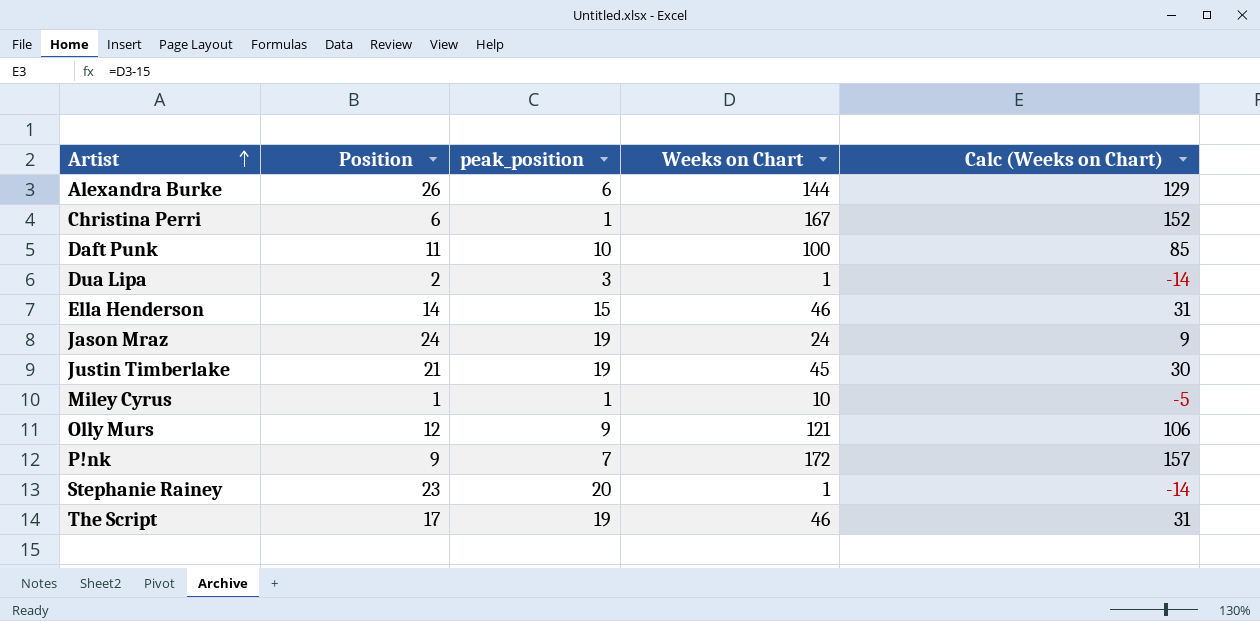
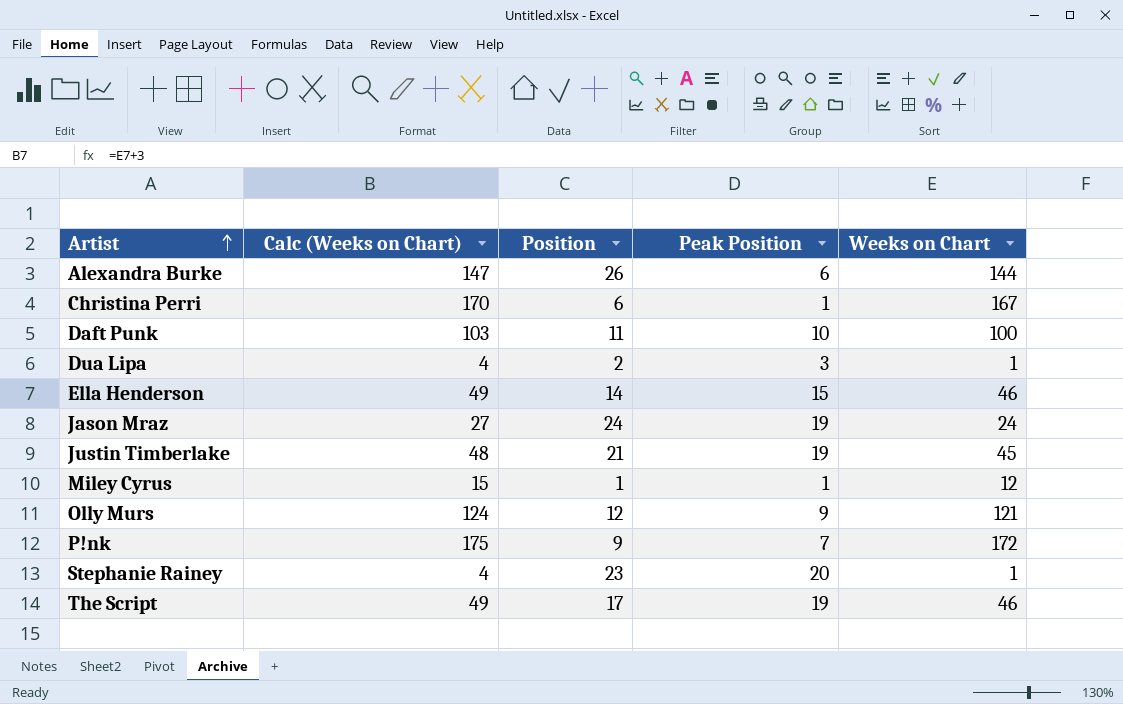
column Calc (Weeks on Chart) | formula: [Weeks on Chart] - 15 -> [Weeks on Chart] + 3
column Calc (Weeks on Chart) | position: 5 -> 2
column name: peak_position -> Peak Position
Miley Cyrus | Weeks on Chart: 10 -> 12

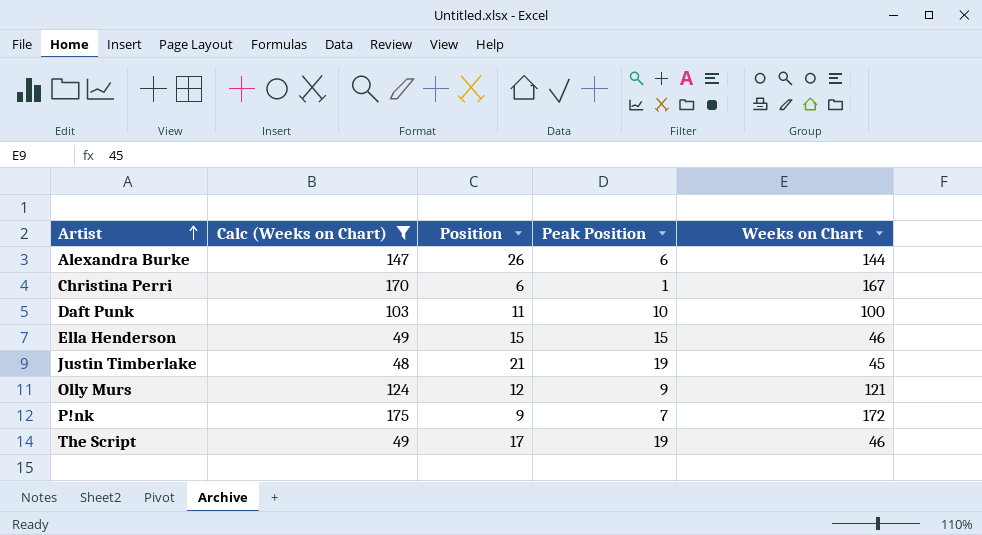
filter: none -> Calc (Weeks on Chart) >= 48
Ella Henderson | Position: 14 -> 15

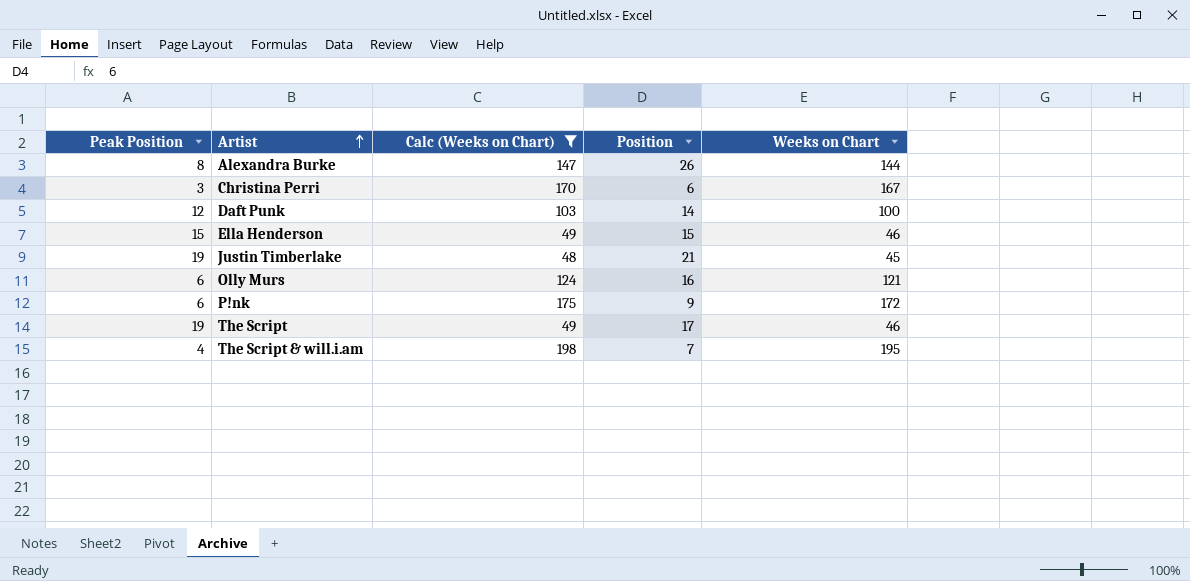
column Peak Position | position: 4 -> 1
Alexandra Burke | Peak Position: 6 -> 8
Christina Perri | Peak Position: 1 -> 3
Daft Punk | Peak Position: 10 -> 12
Daft Punk | Position: 11 -> 14
Olly Murs | Peak Position: 9 -> 6
Olly Murs | Position: 12 -> 16
P!nk | Peak Position: 7 -> 6
row The Script & will.i.am: none -> 4 | 198 | 7 | 195

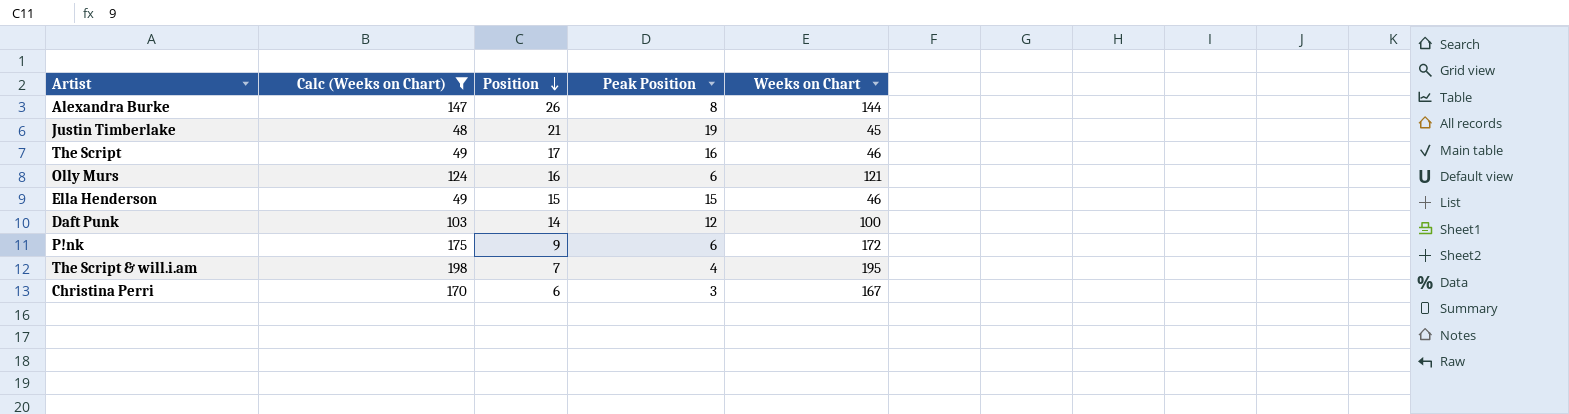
row order: Artist ascending -> Position descending
column Peak Position | position: 1 -> 4
The Script | Peak Position: 19 -> 16

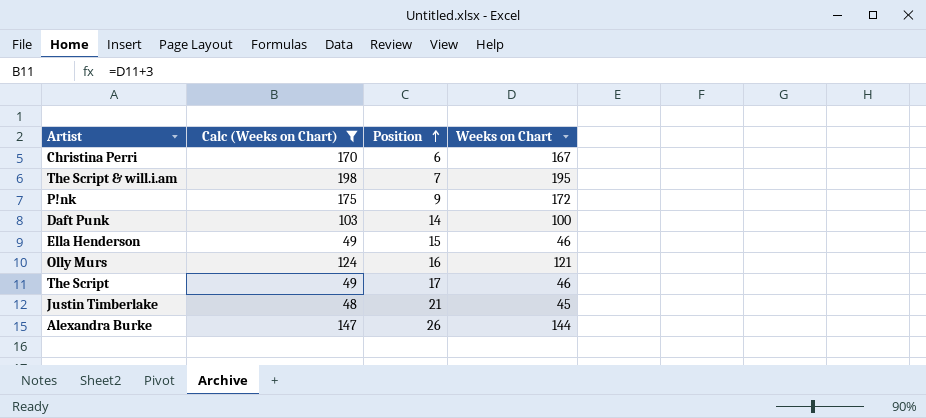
row order: Position descending -> Position ascending
column Peak Position | position: 4 -> none

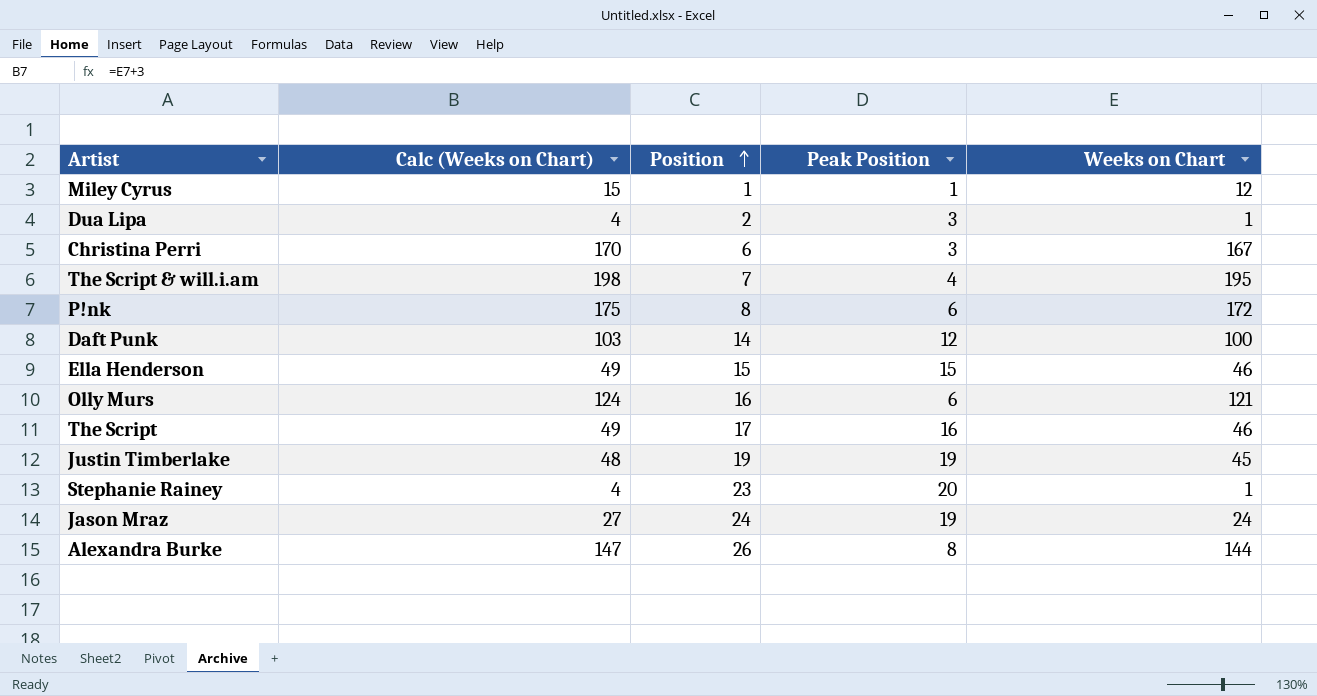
filter: Calc (Weeks on Chart) >= 48 -> none
column Peak Position | position: none -> 4
P!nk | Position: 9 -> 8
Justin Timberlake | Position: 21 -> 19

